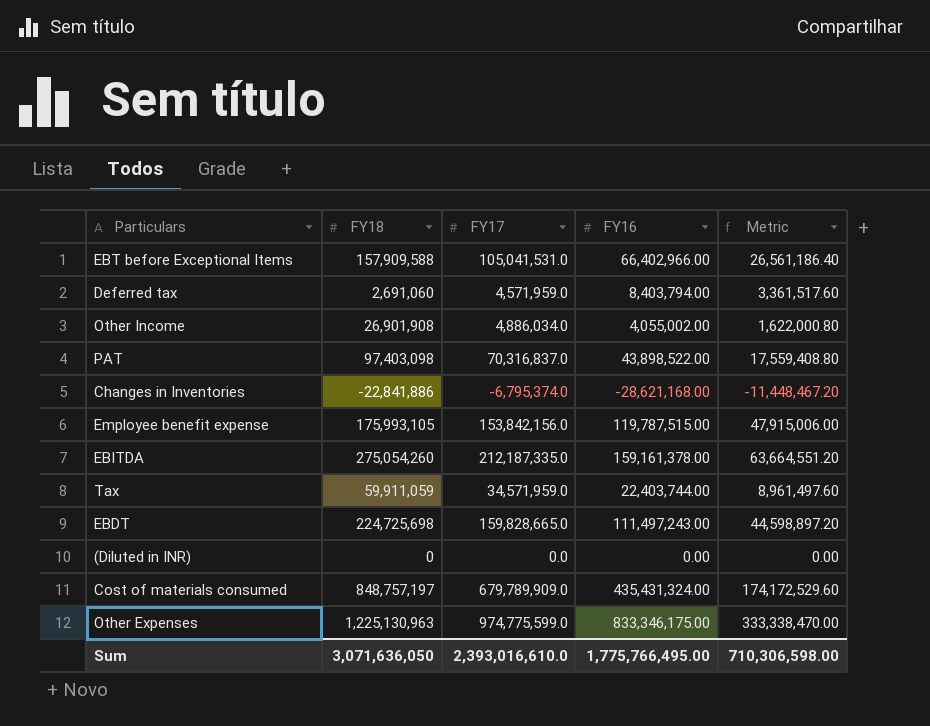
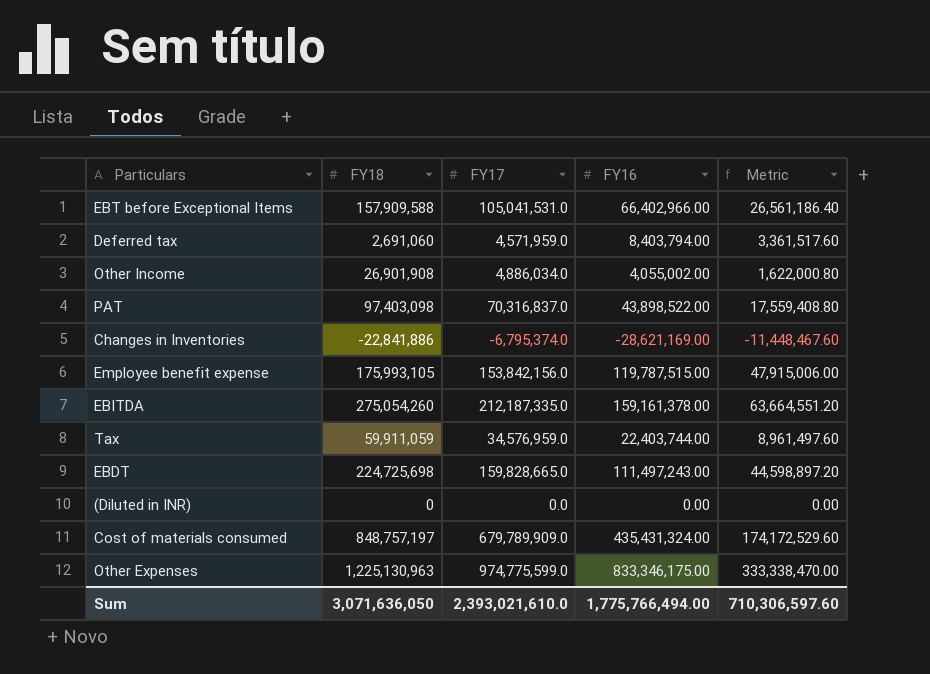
Changes in Inventories | FY16: -28,621,168.00 -> -28,621,169.00
Changes in Inventories | Metric: -11,448,467.20 -> -11,448,467.60
Tax | FY17: 34,571,959.0 -> 34,576,959.0
Sum | FY17: 2,393,016,610.0 -> 2,393,021,610.0
Sum | FY16: 1,775,766,495.00 -> 1,775,766,494.00
Sum | Metric: 710,306,598.00 -> 710,306,597.60

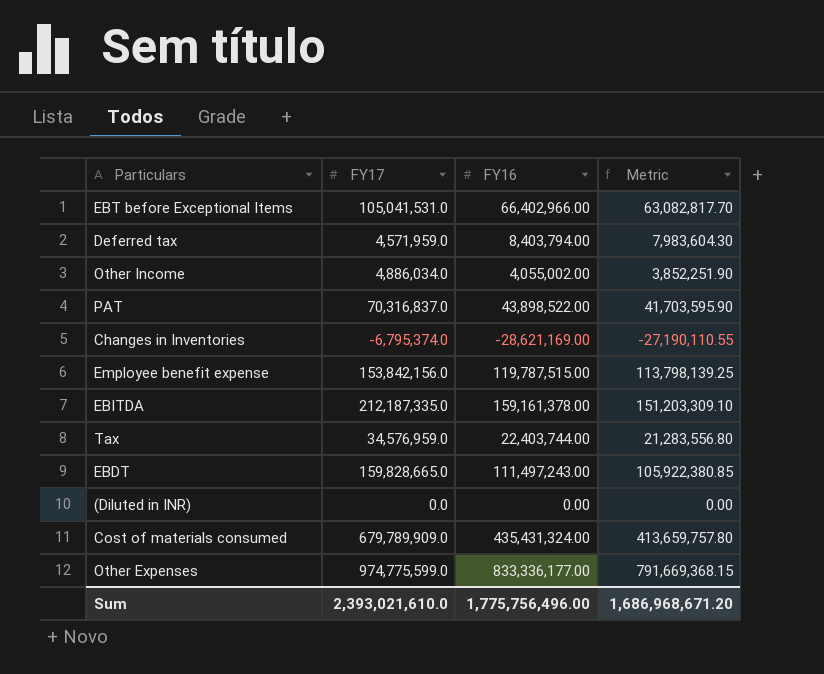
column FY18 | position: 2 -> none
column Metric | formula: [FY16] * 0.4 -> [FY16] * 0.95
Other Expenses | FY16: 833,346,175.00 -> 833,336,177.00
Sum | FY16: 1,775,766,494.00 -> 1,775,756,496.00
Sum | Metric: 710,306,597.60 -> 1,686,968,671.20

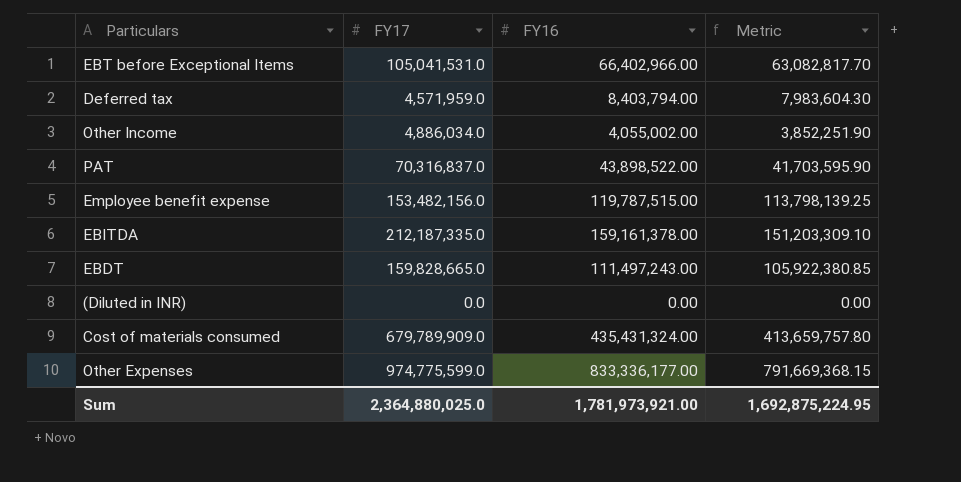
row Changes in Inventories: -6,795,374.0 | -28,621,169.00 | -27,190,110.55 -> none
row Tax: 34,576,959.0 | 22,403,744.00 | 21,283,556.80 -> none
Employee benefit expense | FY17: 153,842,156.0 -> 153,482,156.0
Sum | FY17: 2,393,021,610.0 -> 2,364,880,025.0
Sum | FY16: 1,775,756,496.00 -> 1,781,973,921.00
Sum | Metric: 1,686,968,671.20 -> 1,692,875,224.95

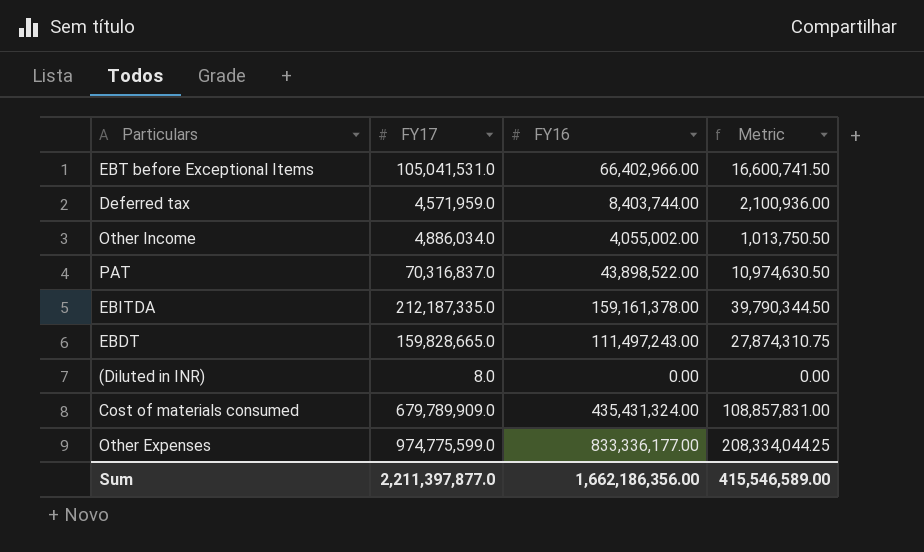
column Metric | formula: [FY16] * 0.95 -> [FY16] * 0.25
row Employee benefit expense: 153,482,156.0 | 119,787,515.00 | 113,798,139.25 -> none
Deferred tax | FY16: 8,403,794.00 -> 8,403,744.00
(Diluted in INR) | FY17: 0.0 -> 8.0
Sum | FY17: 2,364,880,025.0 -> 2,211,397,877.0
Sum | FY16: 1,781,973,921.00 -> 1,662,186,356.00
Sum | Metric: 1,692,875,224.95 -> 415,546,589.00

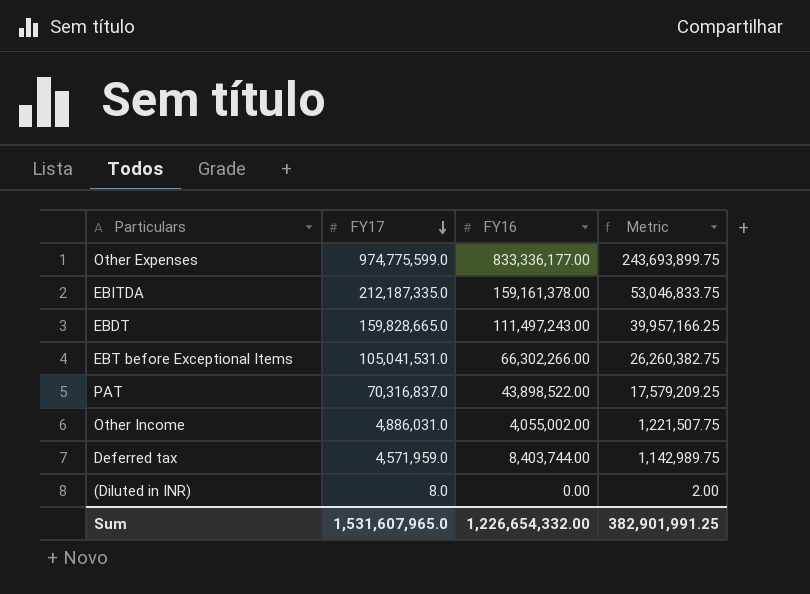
row order: none -> FY17 descending
column Metric | formula: [FY16] * 0.25 -> [FY17] * 0.25
row Cost of materials consumed: 679,789,909.0 | 435,431,324.00 | 108,857,831.00 -> none
EBT before Exceptional Items | FY16: 66,402,966.00 -> 66,302,266.00
Other Income | FY17: 4,886,034.0 -> 4,886,031.0
Sum | FY17: 2,211,397,877.0 -> 1,531,607,965.0
Sum | FY16: 1,662,186,356.00 -> 1,226,654,332.00
Sum | Metric: 415,546,589.00 -> 382,901,991.25

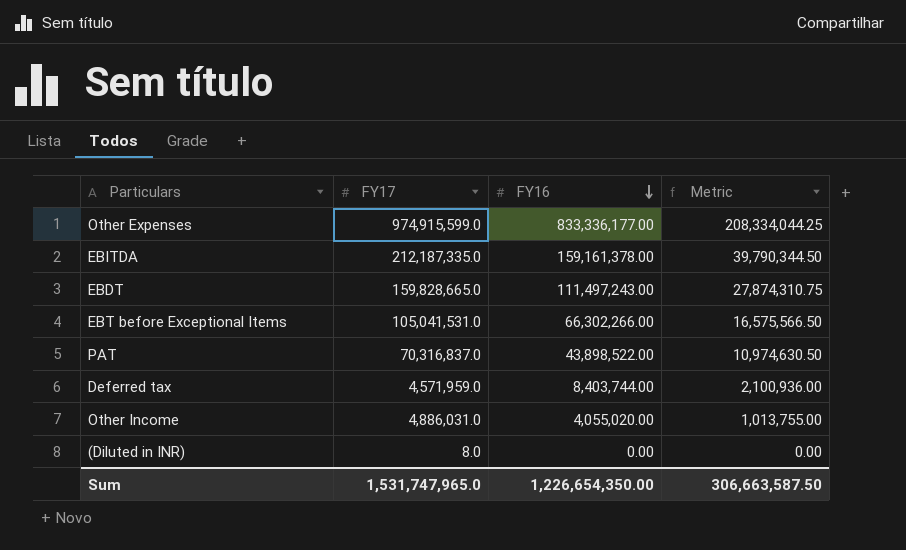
row order: FY17 descending -> FY16 descending
column Metric | formula: [FY17] * 0.25 -> [FY16] * 0.25
Other Expenses | FY17: 974,775,599.0 -> 974,915,599.0
Other Income | FY16: 4,055,002.00 -> 4,055,020.00
Sum | FY17: 1,531,607,965.0 -> 1,531,747,965.0
Sum | FY16: 1,226,654,332.00 -> 1,226,654,350.00
Sum | Metric: 382,901,991.25 -> 306,663,587.50

